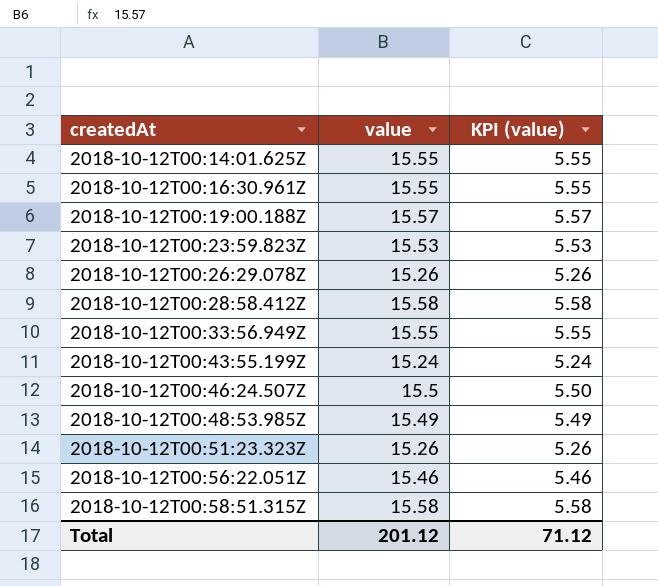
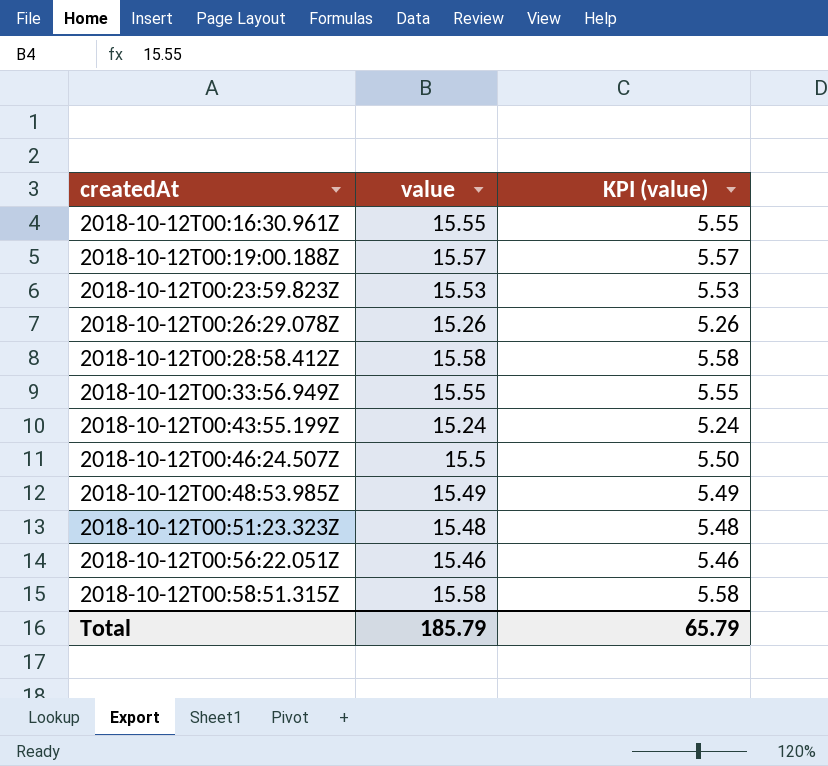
row 2018-10-12T00:14:01.625Z: 15.55 | 5.55 -> none
2018-10-12T00:51:23.323Z | value: 15.26 -> 15.48
2018-10-12T00:51:23.323Z | KPI (value): 5.26 -> 5.48
Total | value: 201.12 -> 185.79
Total | KPI (value): 71.12 -> 65.79

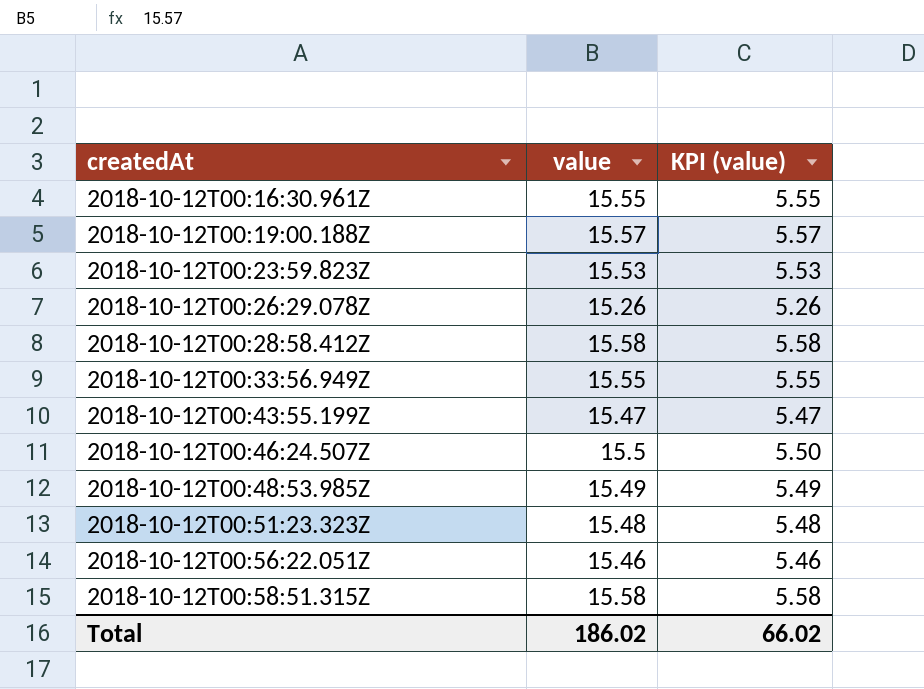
2018-10-12T00:43:55.199Z | value: 15.24 -> 15.47
2018-10-12T00:43:55.199Z | KPI (value): 5.24 -> 5.47
Total | value: 185.79 -> 186.02
Total | KPI (value): 65.79 -> 66.02

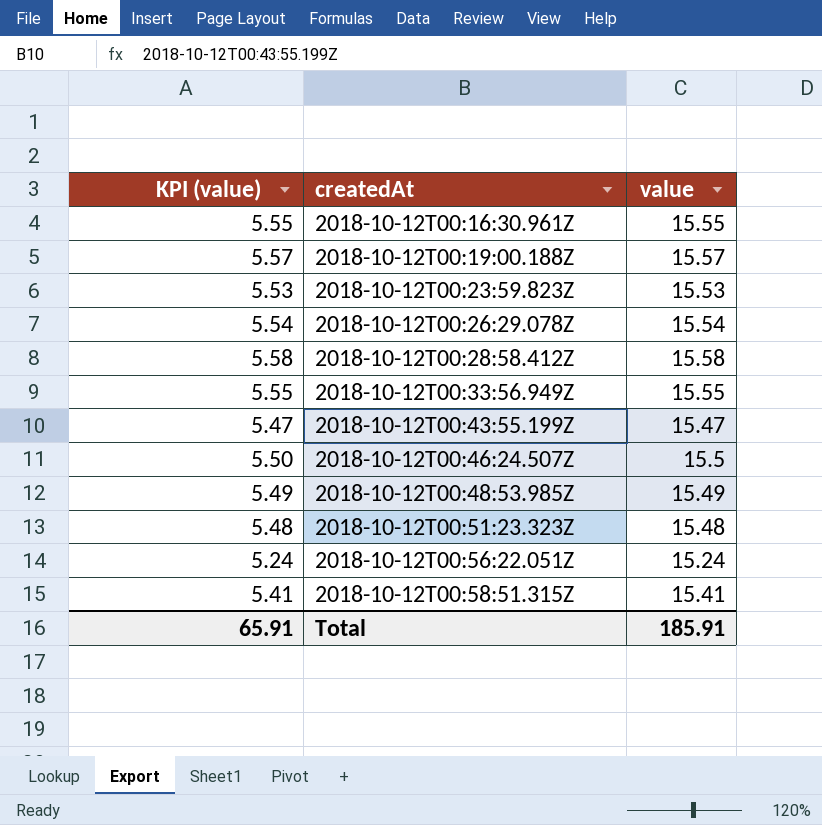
column KPI (value) | position: 3 -> 1
2018-10-12T00:26:29.078Z | KPI (value): 5.26 -> 5.54
2018-10-12T00:26:29.078Z | value: 15.26 -> 15.54
2018-10-12T00:56:22.051Z | KPI (value): 5.46 -> 5.24
2018-10-12T00:56:22.051Z | value: 15.46 -> 15.24
2018-10-12T00:58:51.315Z | KPI (value): 5.58 -> 5.41
2018-10-12T00:58:51.315Z | value: 15.58 -> 15.41
Total | KPI (value): 66.02 -> 65.91
Total | value: 186.02 -> 185.91

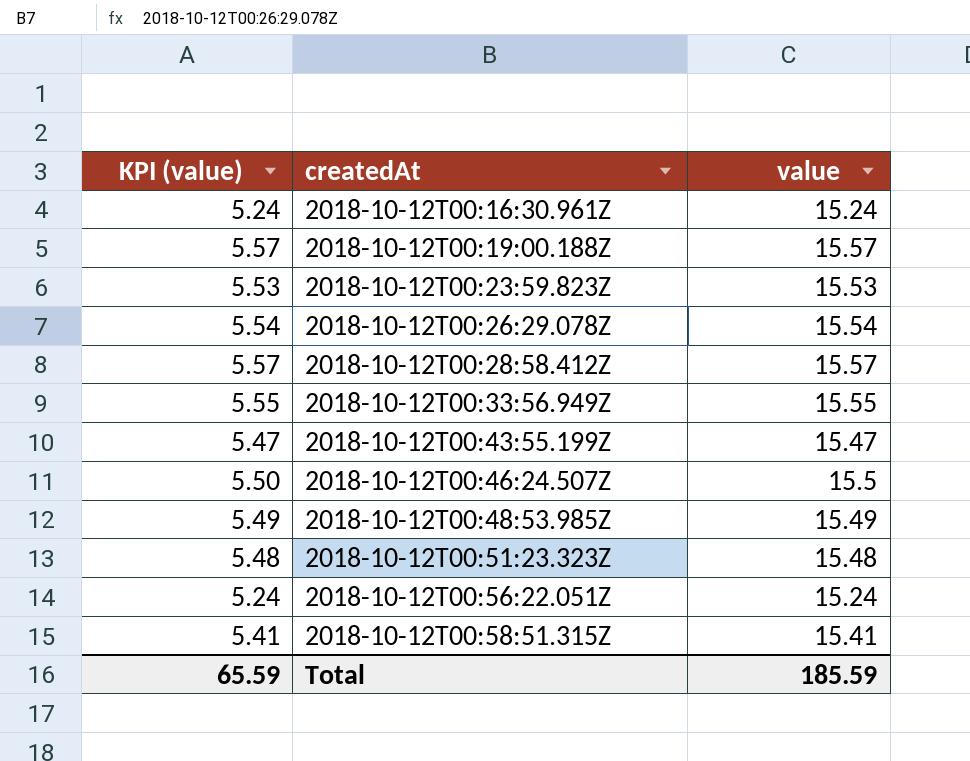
2018-10-12T00:16:30.961Z | KPI (value): 5.55 -> 5.24
2018-10-12T00:16:30.961Z | value: 15.55 -> 15.24
2018-10-12T00:28:58.412Z | KPI (value): 5.58 -> 5.57
2018-10-12T00:28:58.412Z | value: 15.58 -> 15.57
Total | KPI (value): 65.91 -> 65.59
Total | value: 185.91 -> 185.59

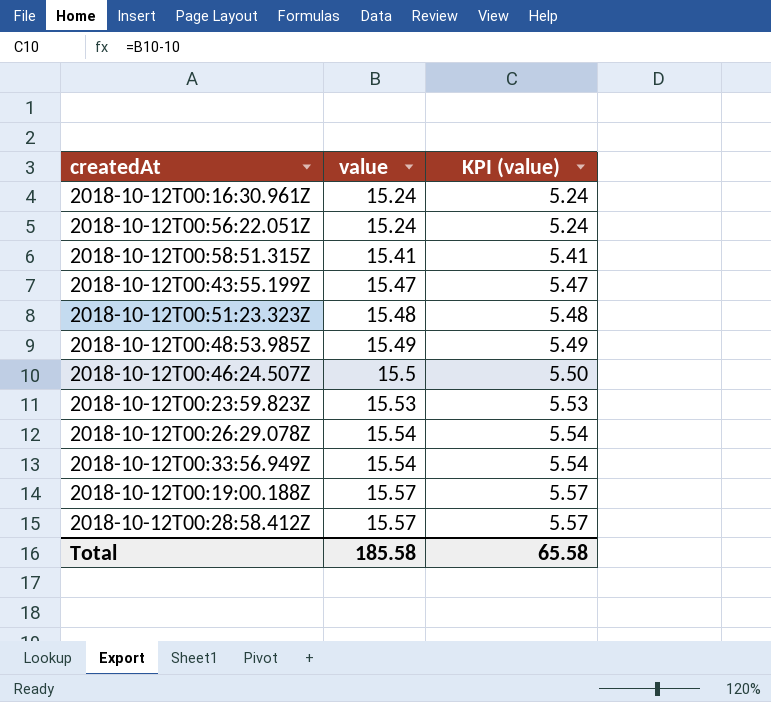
row order: createdAt ascending -> value ascending
column KPI (value) | position: 1 -> 3
2018-10-12T00:33:56.949Z | value: 15.55 -> 15.54
2018-10-12T00:33:56.949Z | KPI (value): 5.55 -> 5.54
Total | value: 185.59 -> 185.58
Total | KPI (value): 65.59 -> 65.58

